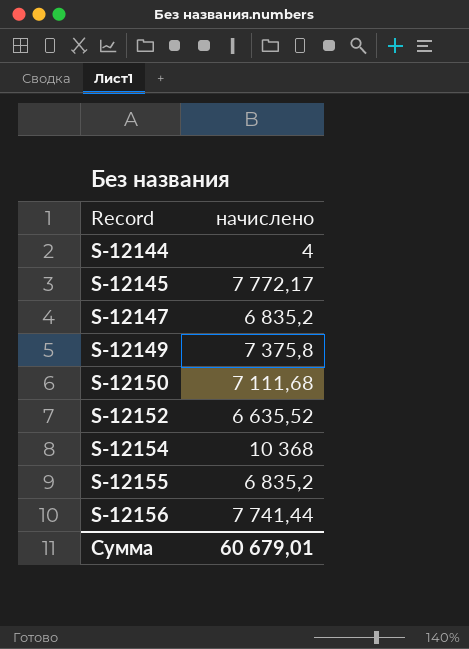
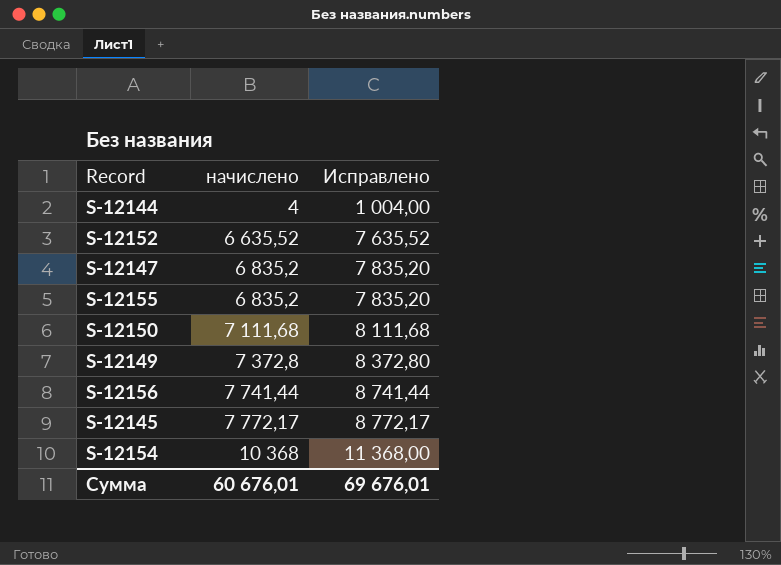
row order: Record ascending -> начислено ascending
column Исправлено | formula: none -> [начислено] + 1000
S-12149 | начислено: 7 375,8 -> 7 372,8
Сумма | начислено: 60 679,01 -> 60 676,01

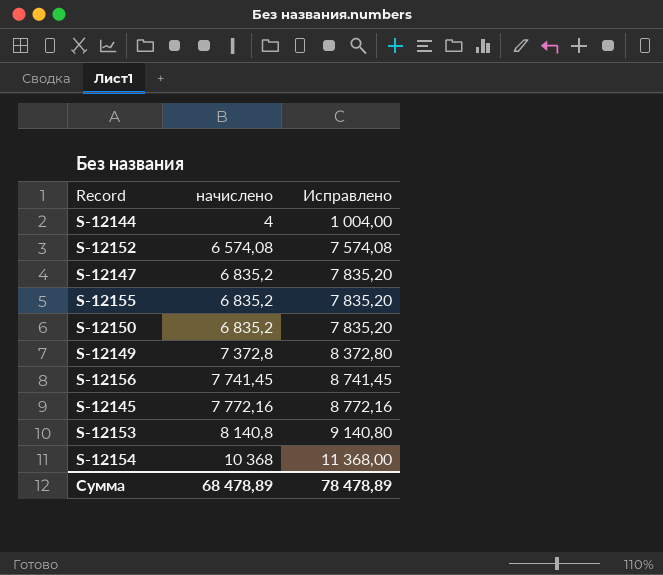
S-12152 | начислено: 6 635,52 -> 6 574,08
S-12152 | Исправлено: 7 635,52 -> 7 574,08
S-12150 | начислено: 7 111,68 -> 6 835,2
S-12150 | Исправлено: 8 111,68 -> 7 835,20
S-12156 | начислено: 7 741,44 -> 7 741,45
S-12156 | Исправлено: 8 741,44 -> 8 741,45
S-12145 | начислено: 7 772,17 -> 7 772,16
S-12145 | Исправлено: 8 772,17 -> 8 772,16
row S-12153: none -> 8 140,8 | 9 140,80
Сумма | начислено: 60 676,01 -> 68 478,89
Сумма | Исправлено: 69 676,01 -> 78 478,89

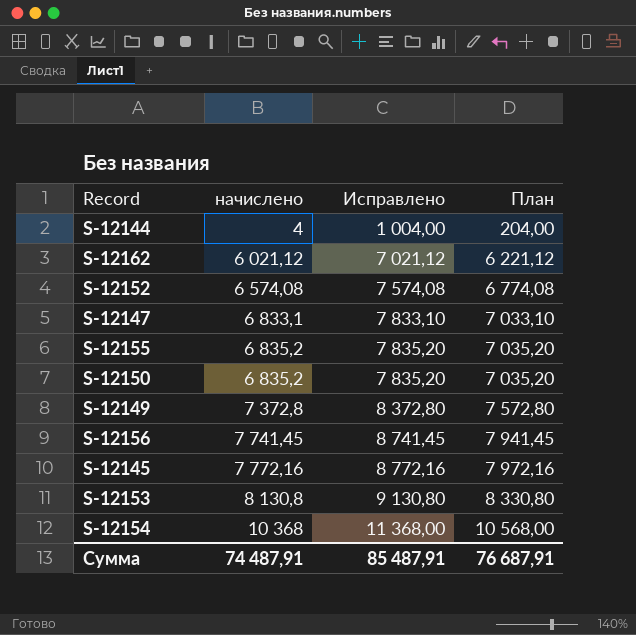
column План | formula: none -> [начислено] + 200
row S-12162: none -> 6 021,12 | 7 021,12 | 6 221,12
S-12147 | начислено: 6 835,2 -> 6 833,1
S-12147 | Исправлено: 7 835,20 -> 7 833,10
S-12153 | начислено: 8 140,8 -> 8 130,8
S-12153 | Исправлено: 9 140,80 -> 9 130,80
Сумма | начислено: 68 478,89 -> 74 487,91
Сумма | Исправлено: 78 478,89 -> 85 487,91

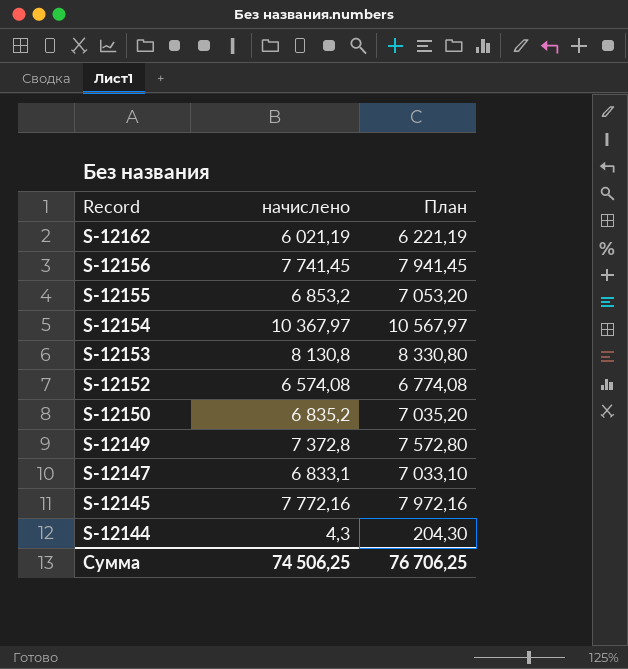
row order: начислено ascending -> Record descending
column Исправлено | formula: [начислено] + 1000 -> none
S-12162 | начислено: 6 021,12 -> 6 021,19
S-12162 | План: 6 221,12 -> 6 221,19
S-12155 | начислено: 6 835,2 -> 6 853,2
S-12155 | План: 7 035,20 -> 7 053,20
S-12154 | начислено: 10 368 -> 10 367,97
S-12154 | План: 10 568,00 -> 10 567,97
S-12144 | начислено: 4 -> 4,3
S-12144 | План: 204,00 -> 204,30
Сумма | начислено: 74 487,91 -> 74 506,25
Сумма | План: 76 687,91 -> 76 706,25

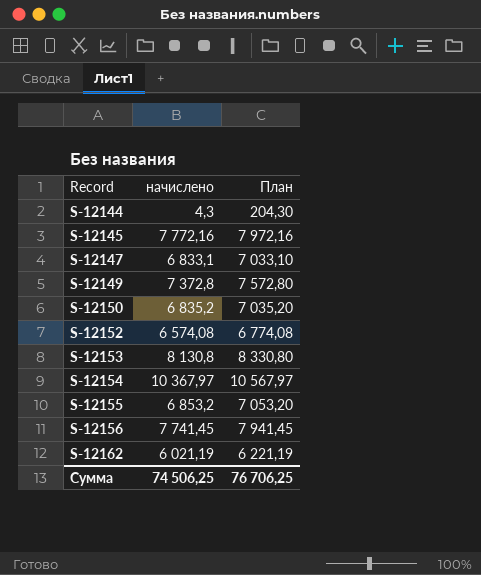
row order: Record descending -> Record ascending

